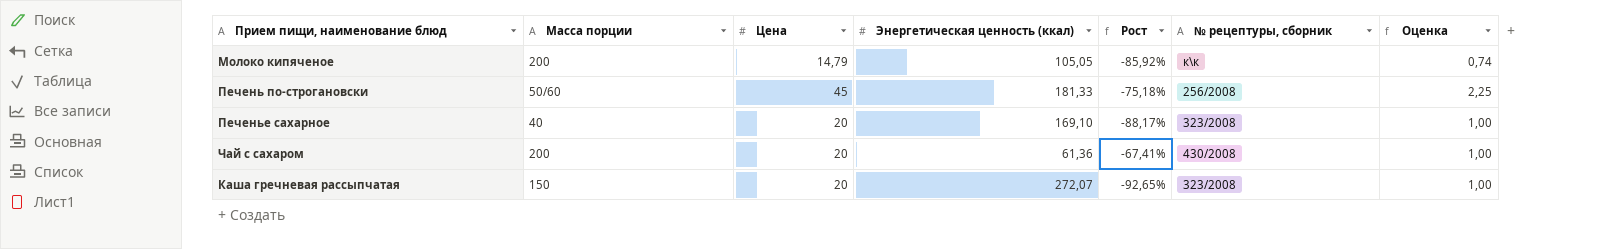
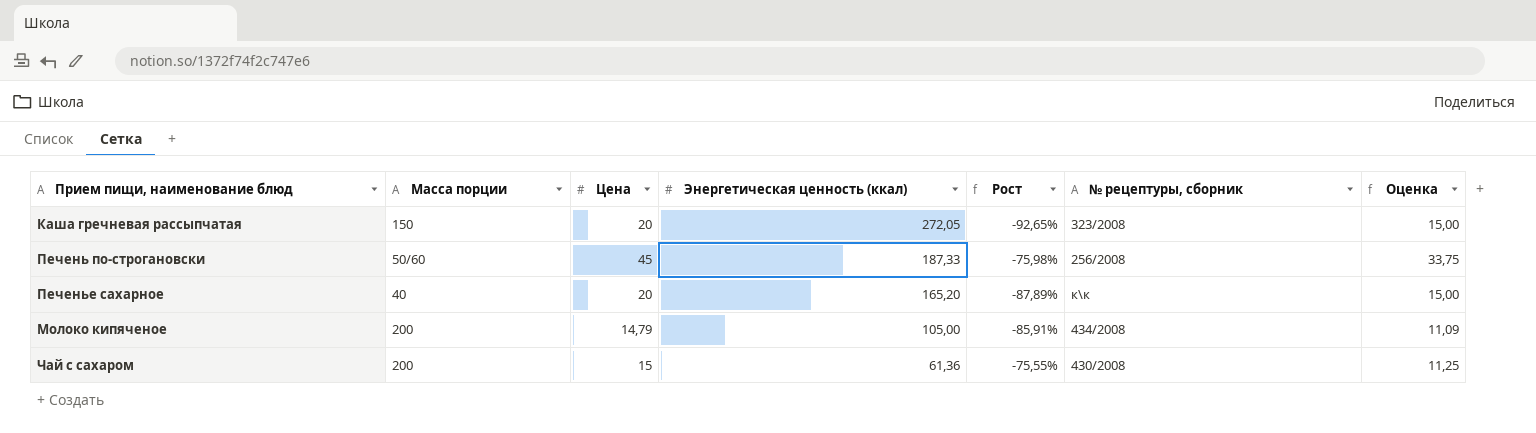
row order: none -> Энергетическая ценность (ккал) descending
column Оценка | formula: [Цена] * 0,05 -> [Цена] * 0,75
Каша гречневая рассыпчатая | Энергетическая ценность (ккал): 272,07 -> 272,05
Печень по-строгановски | Энергетическая ценность (ккал): 181,33 -> 187,33
Печень по-строгановски | Рост: -75,18% -> -75,98%
Печенье сахарное | Энергетическая ценность (ккал): 169,10 -> 165,20
Печенье сахарное | Рост: -88,17% -> -87,89%
Печенье сахарное | № рецептуры, сборник: 323/2008 -> к\к
Молоко кипяченое | Энергетическая ценность (ккал): 105,05 -> 105,00
Молоко кипяченое | Рост: -85,92% -> -85,91%
Молоко кипяченое | № рецептуры, сборник: к\к -> 434/2008
Чай с сахаром | Цена: 20 -> 15
Чай с сахаром | Рост: -67,41% -> -75,55%

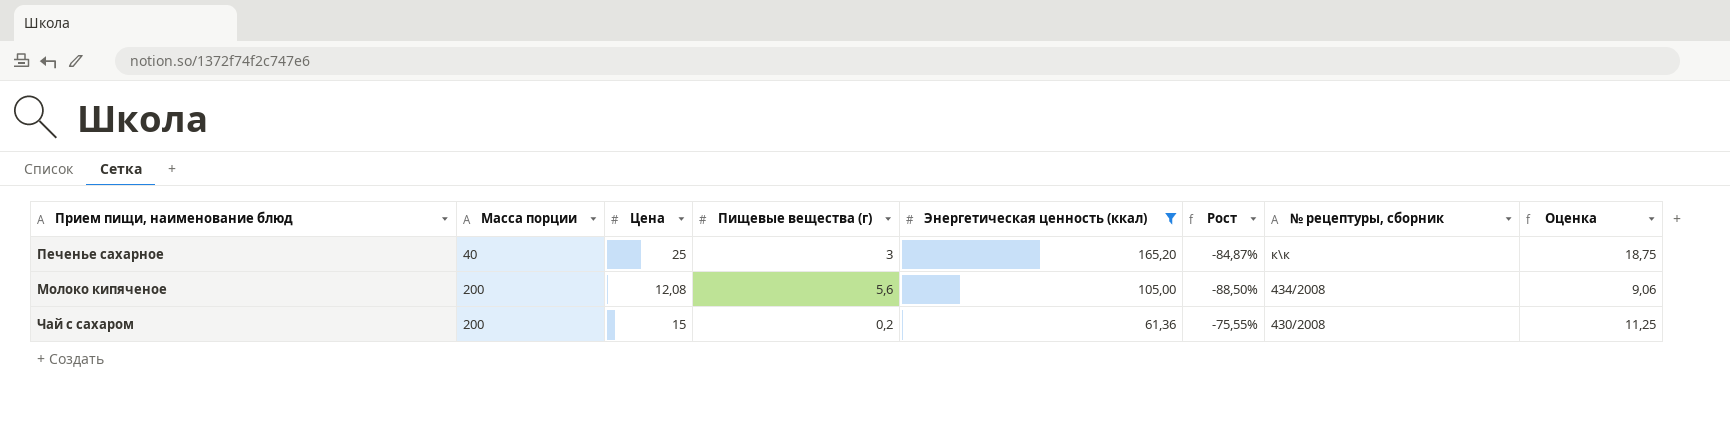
filter: none -> Энергетическая ценность (ккал) <= 165,20
column Пищевые вещества (г) | position: none -> 4
Печенье сахарное | Цена: 20 -> 25
Печенье сахарное | Рост: -87,89% -> -84,87%
Печенье сахарное | Оценка: 15,00 -> 18,75
Молоко кипяченое | Цена: 14,79 -> 12,08
Молоко кипяченое | Рост: -85,91% -> -88,50%
Молоко кипяченое | Оценка: 11,09 -> 9,06

